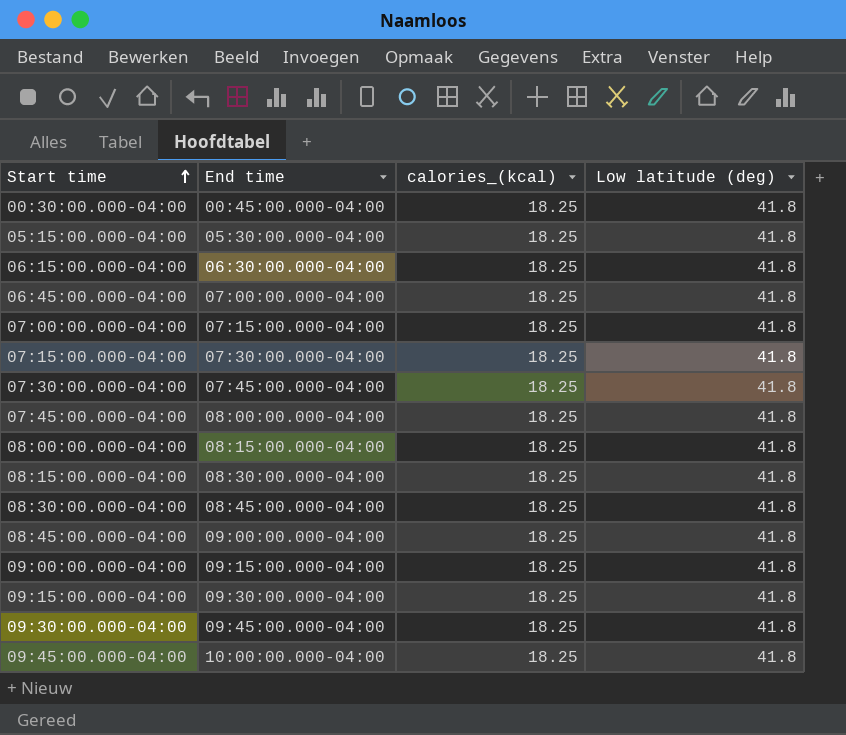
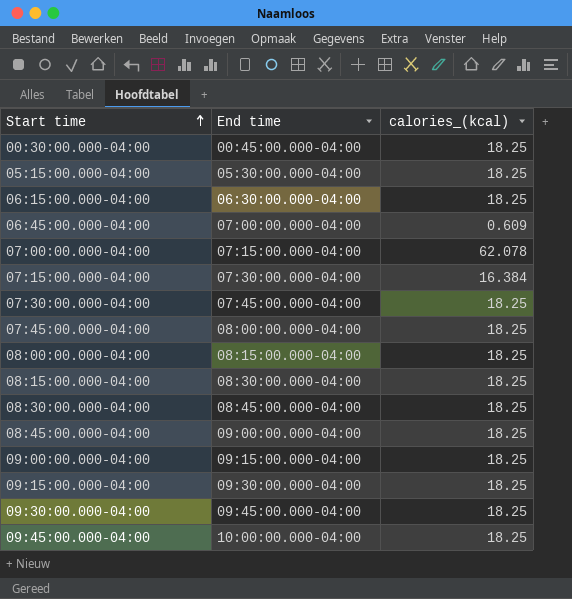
column Low latitude (deg) | position: 4 -> none
06:45:00.000-04:00 | calories_(kcal): 18.25 -> 0.609
07:00:00.000-04:00 | calories_(kcal): 18.25 -> 62.078
07:15:00.000-04:00 | calories_(kcal): 18.25 -> 16.384

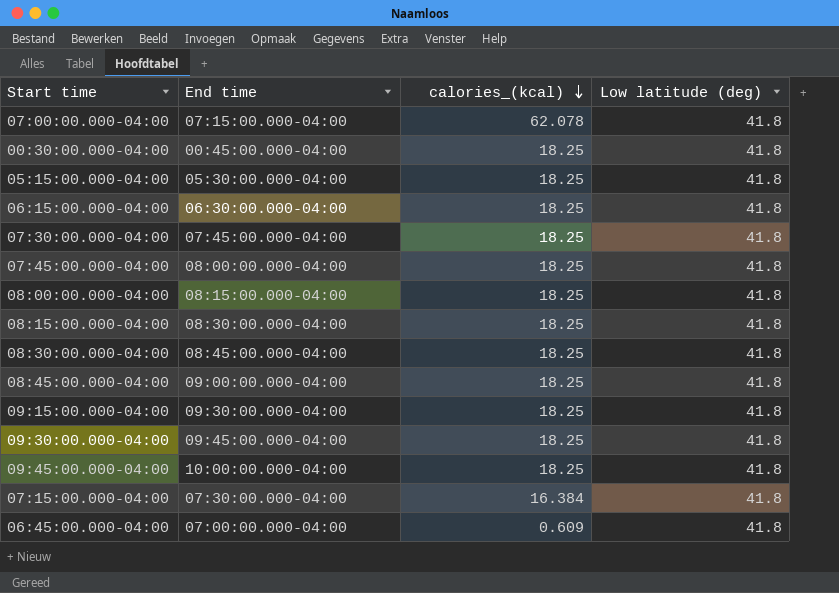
row order: Start time ascending -> calories_(kcal) descending
column Low latitude (deg) | position: none -> 4
row 09:00:00.000-04:00: 09:15:00.000-04:00 | 18.25 -> none

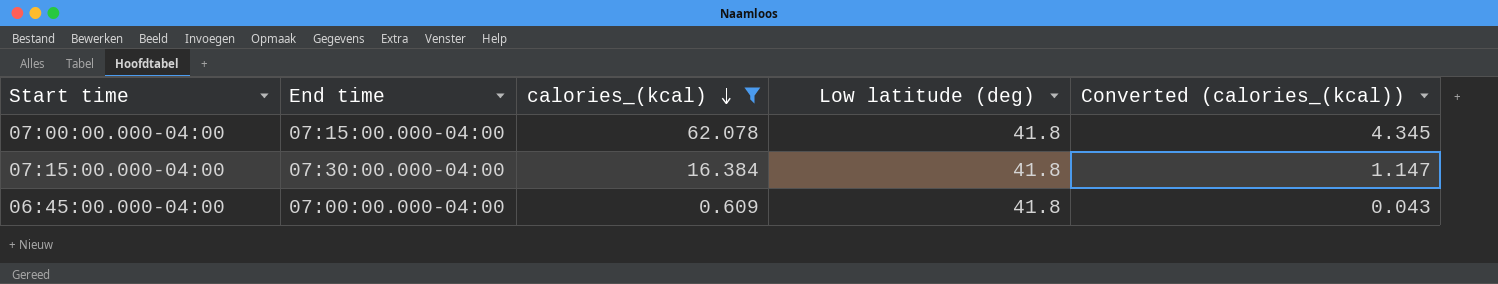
filter: none -> calories_(kcal) != 18.25
column Converted (calories_(kcal)) | formula: none -> [calories_(kcal)] * 0.07

